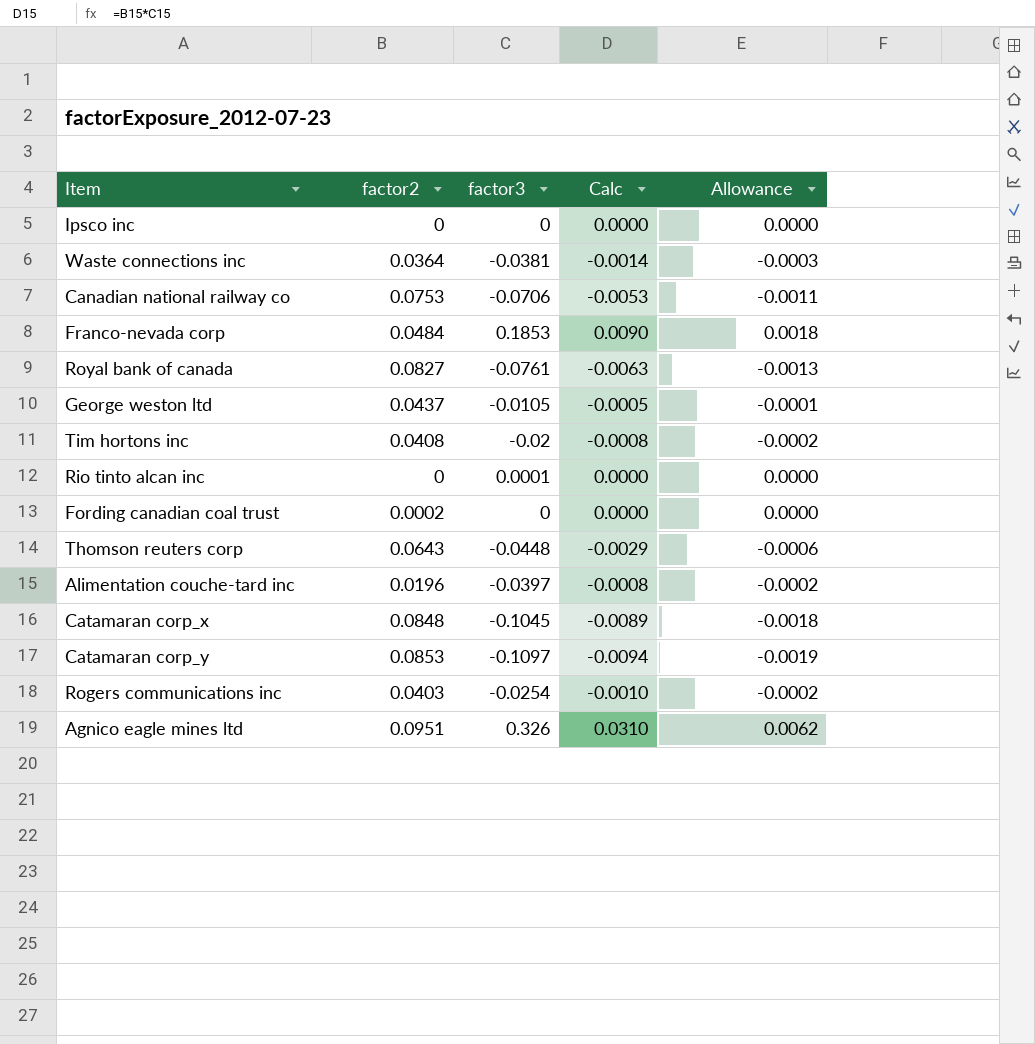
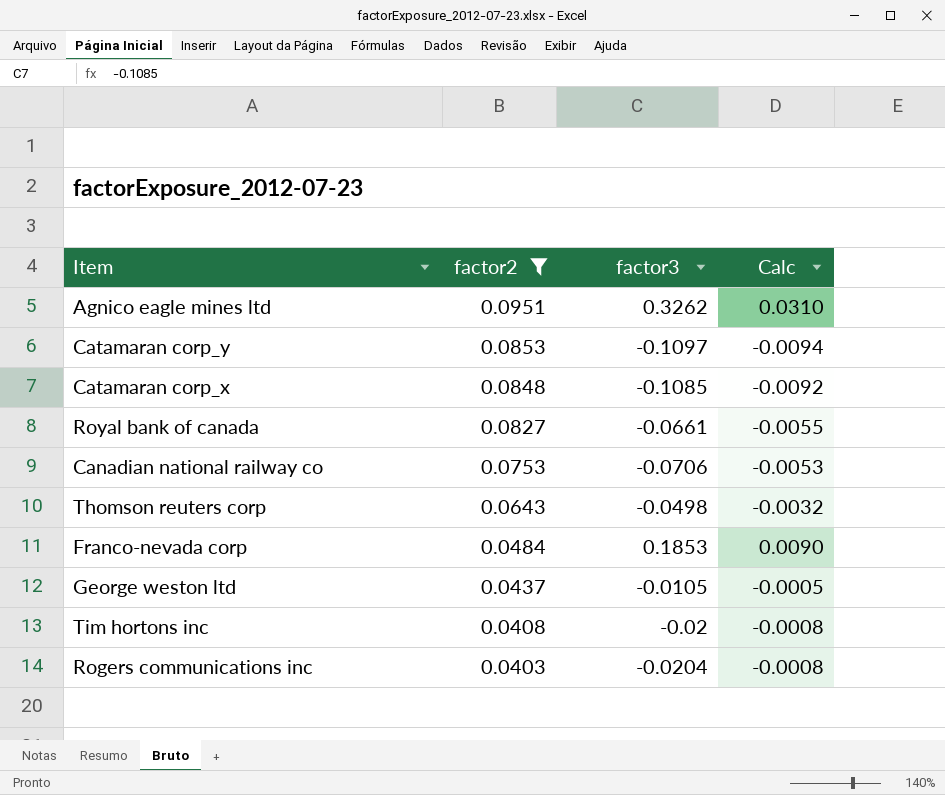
filter: none -> factor2 >= 0.0403
row order: none -> factor2 descending
column Allowance | formula: [Calc] * 0.2 -> none
Agnico eagle mines ltd | factor3: 0.326 -> 0.3262
Catamaran corp_x | factor3: -0.1045 -> -0.1085
Catamaran corp_x | Calc: -0.0089 -> -0.0092
Royal bank of canada | factor3: -0.0761 -> -0.0661
Royal bank of canada | Calc: -0.0063 -> -0.0055
Thomson reuters corp | factor3: -0.0448 -> -0.0498
Thomson reuters corp | Calc: -0.0029 -> -0.0032
Rogers communications inc | factor3: -0.0254 -> -0.0204
Rogers communications inc | Calc: -0.0010 -> -0.0008

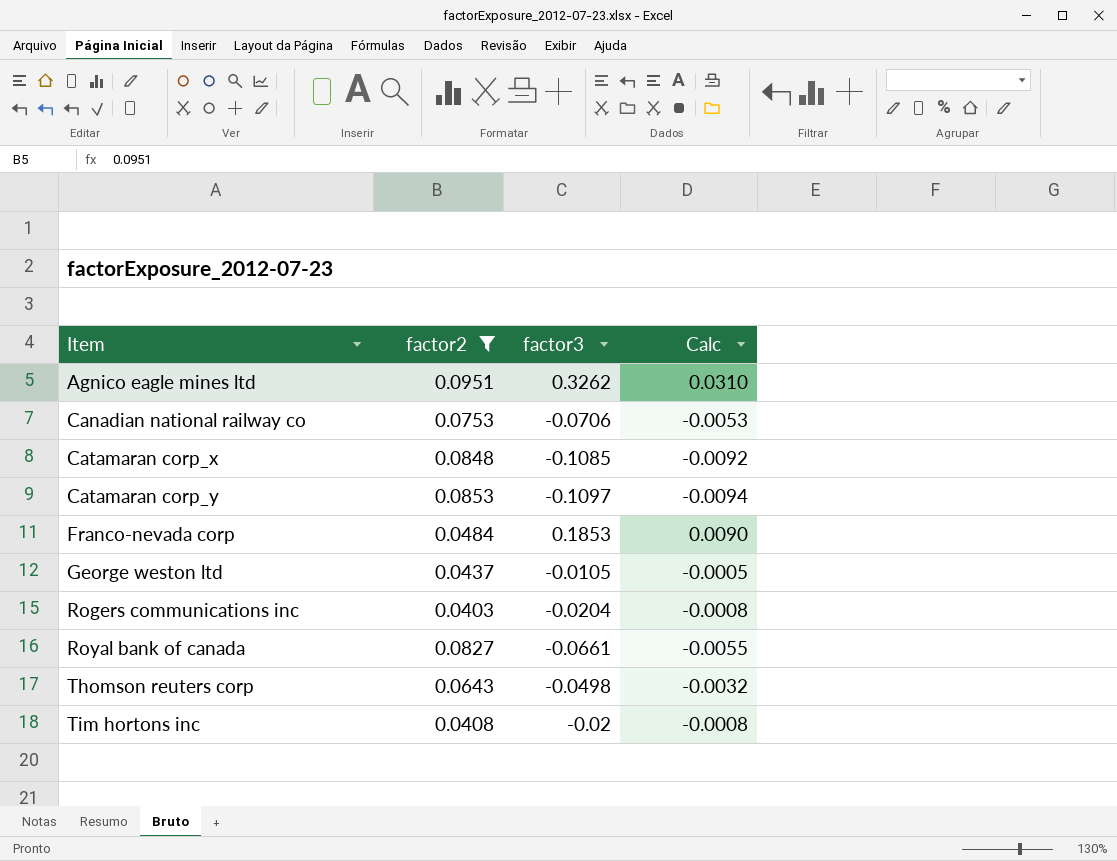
row order: factor2 descending -> Item ascending

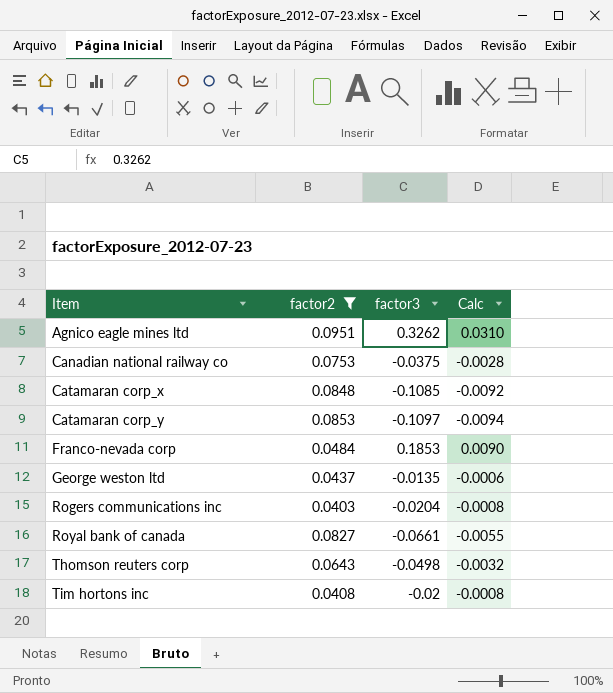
Canadian national railway co | factor3: -0.0706 -> -0.0375
Canadian national railway co | Calc: -0.0053 -> -0.0028
George weston ltd | factor3: -0.0105 -> -0.0135
George weston ltd | Calc: -0.0005 -> -0.0006

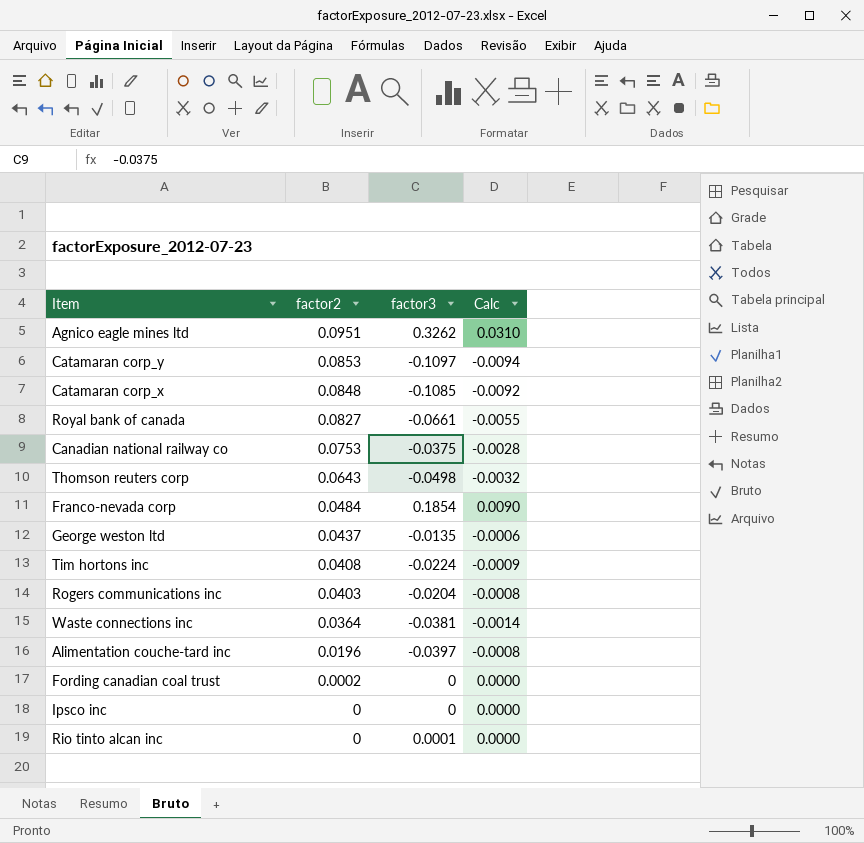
filter: factor2 >= 0.0403 -> none
row order: Item ascending -> factor2 descending
Franco-nevada corp | factor3: 0.1853 -> 0.1854
Tim hortons inc | factor3: -0.02 -> -0.0224
Tim hortons inc | Calc: -0.0008 -> -0.0009

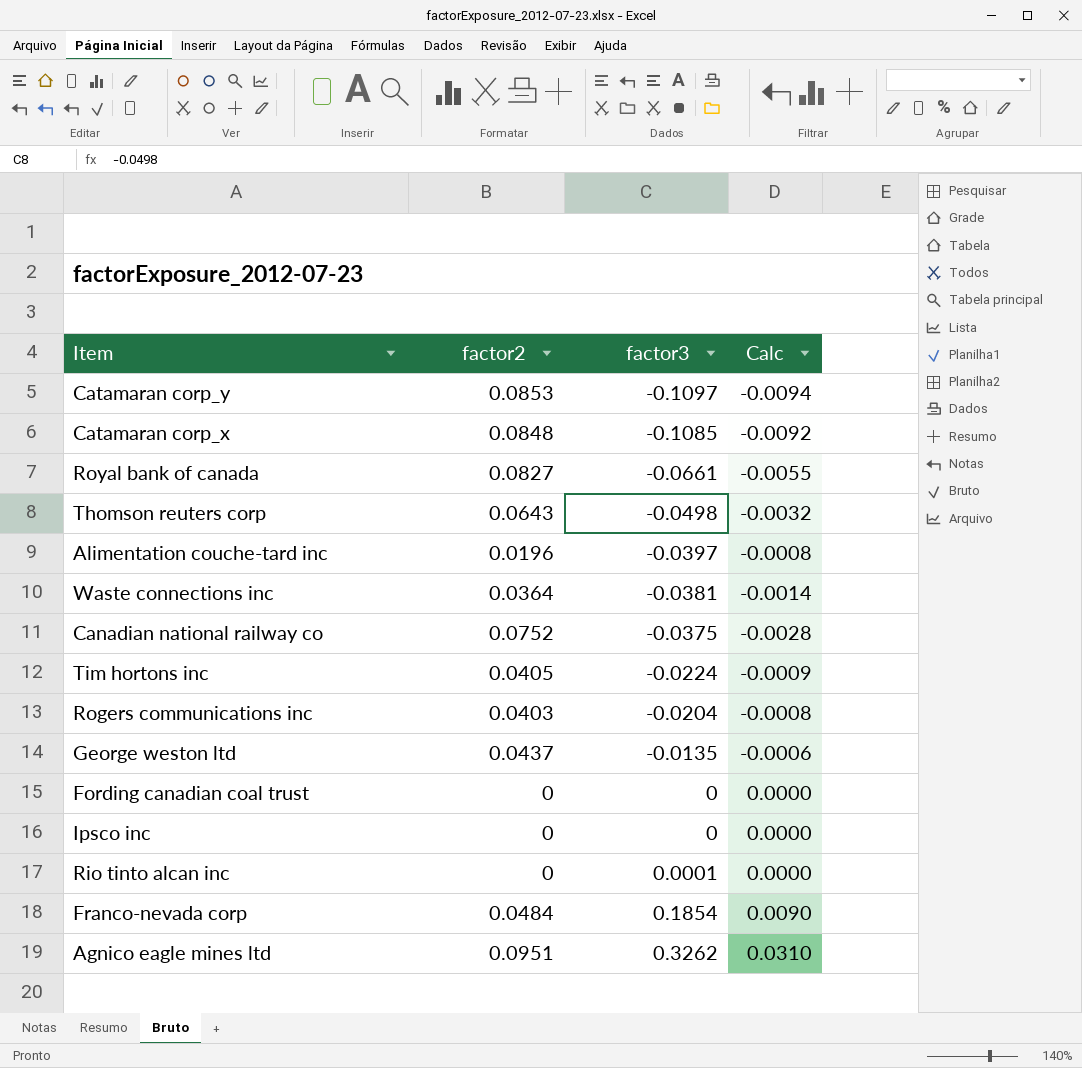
row order: factor2 descending -> factor3 ascending
Canadian national railway co | factor2: 0.0753 -> 0.0752
Tim hortons inc | factor2: 0.0408 -> 0.0405
Fording canadian coal trust | factor2: 0.0002 -> 0

